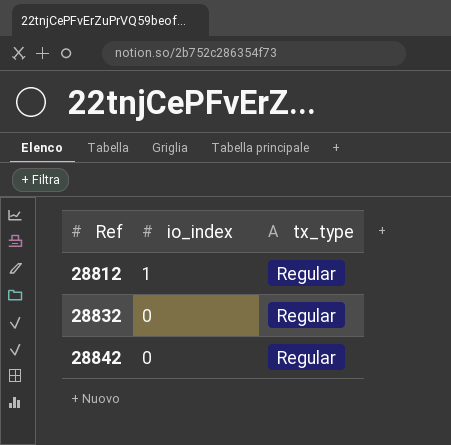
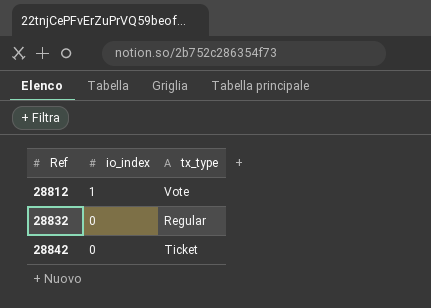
28812 | tx_type: Regular -> Vote
28842 | tx_type: Regular -> Ticket

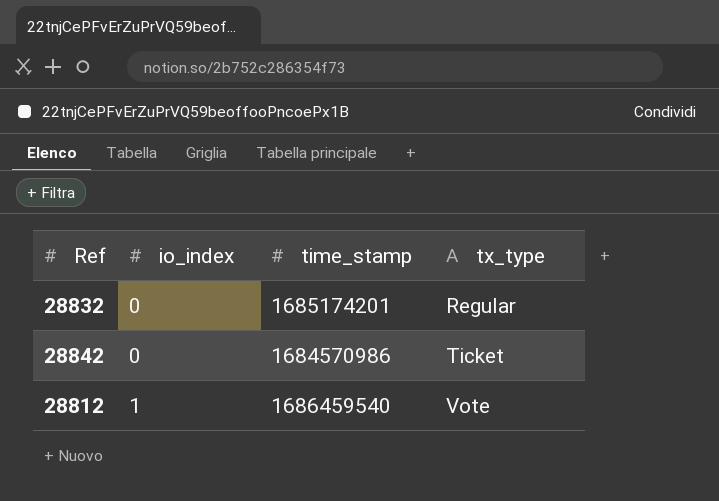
row order: Ref ascending -> io_index ascending
column time_stamp | position: none -> 3

